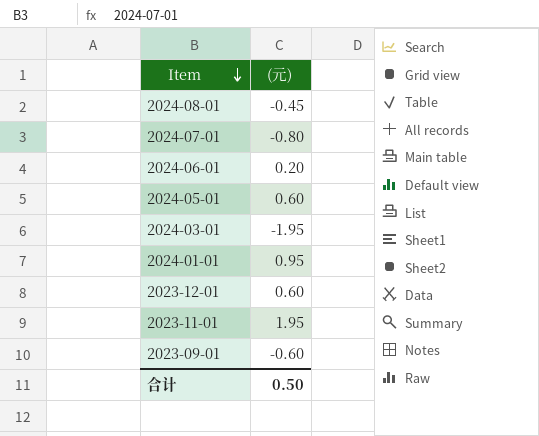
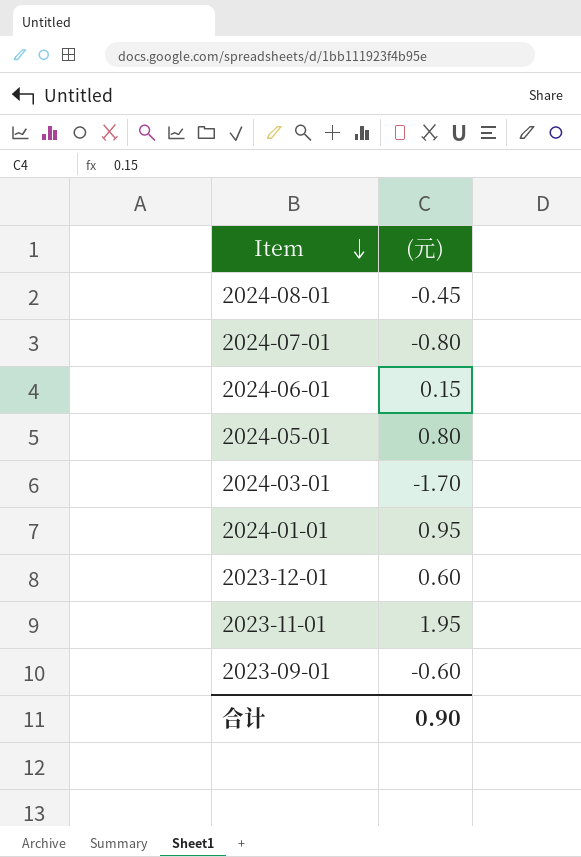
2024-06-01 | (元): 0.20 -> 0.15
2024-05-01 | (元): 0.60 -> 0.80
2024-03-01 | (元): -1.95 -> -1.70
合计 | (元): 0.50 -> 0.90

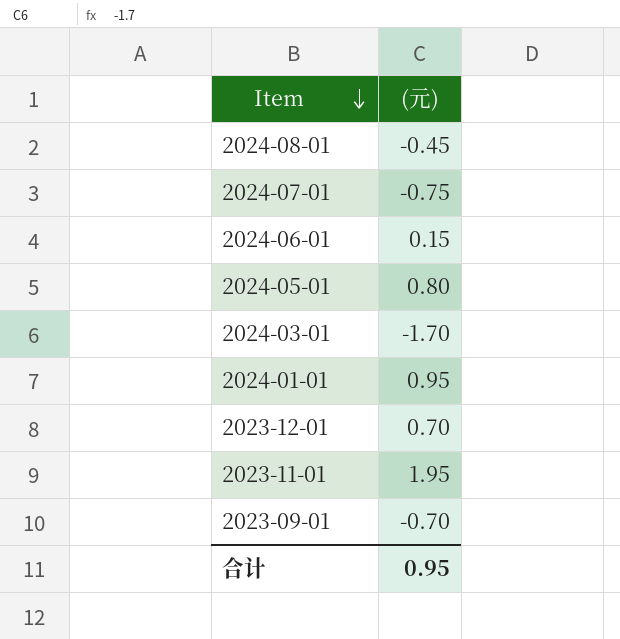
2024-07-01 | (元): -0.80 -> -0.75
2023-12-01 | (元): 0.60 -> 0.70
2023-09-01 | (元): -0.60 -> -0.70
合计 | (元): 0.90 -> 0.95

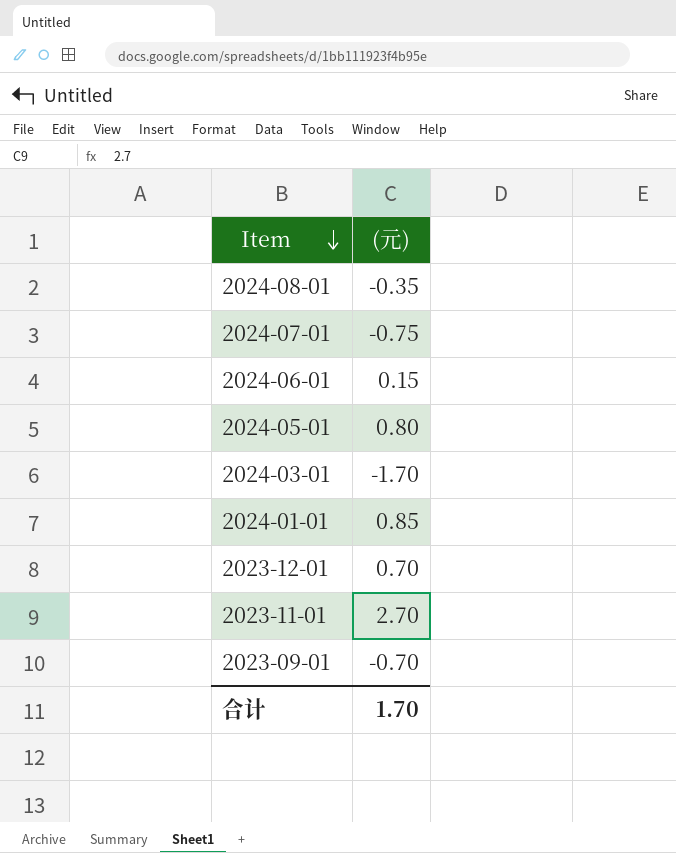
2024-08-01 | (元): -0.45 -> -0.35
2024-01-01 | (元): 0.95 -> 0.85
2023-11-01 | (元): 1.95 -> 2.70
合计 | (元): 0.95 -> 1.70

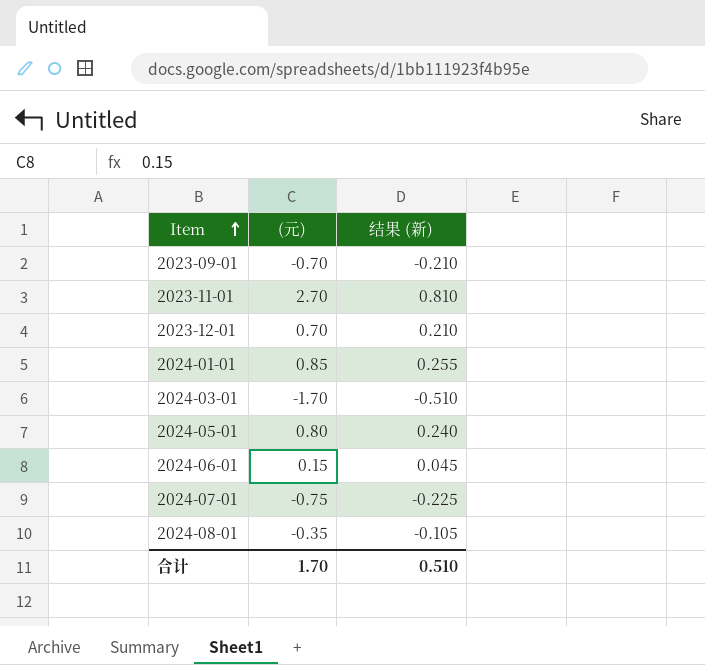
row order: Item descending -> Item ascending
column 结果 (新) | formula: none -> [(元)] * 0.3

